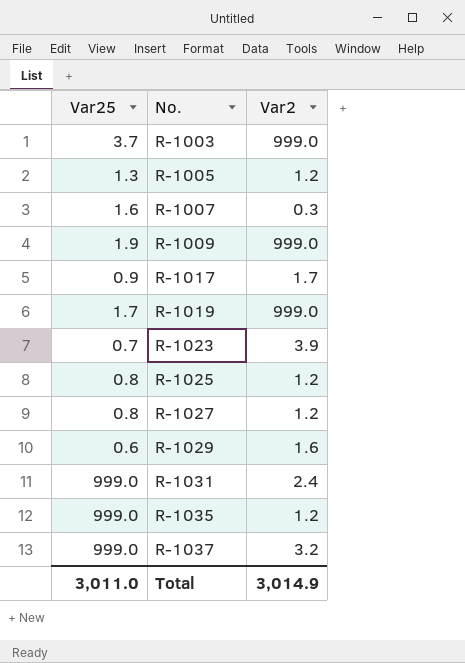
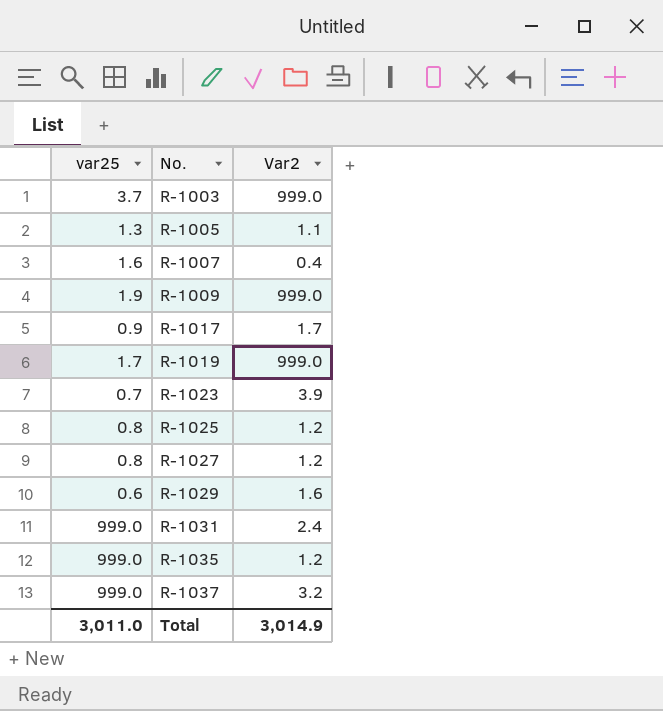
column name: Var25 -> var25
R-1005 | Var2: 1.2 -> 1.1
R-1007 | Var2: 0.3 -> 0.4

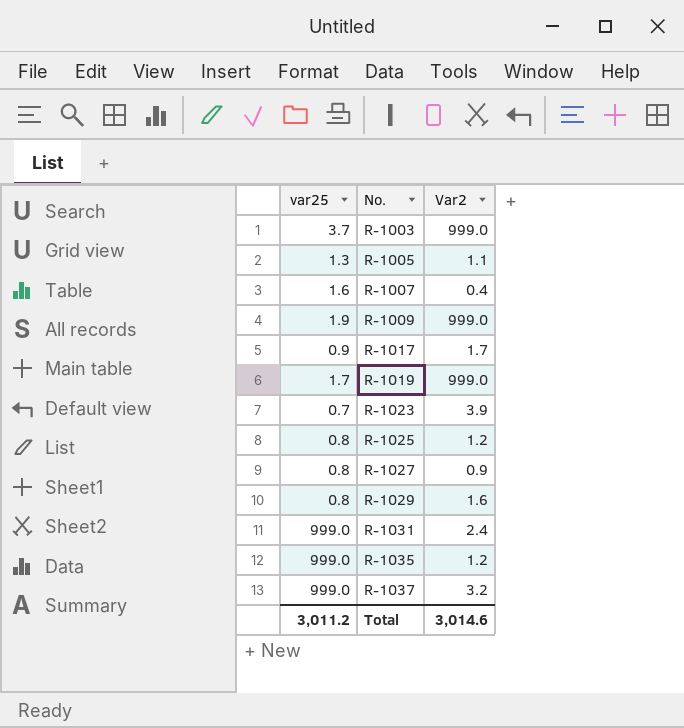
R-1027 | Var2: 1.2 -> 0.9
R-1029 | var25: 0.6 -> 0.8
Total | var25: 3,011.0 -> 3,011.2
Total | Var2: 3,014.9 -> 3,014.6

